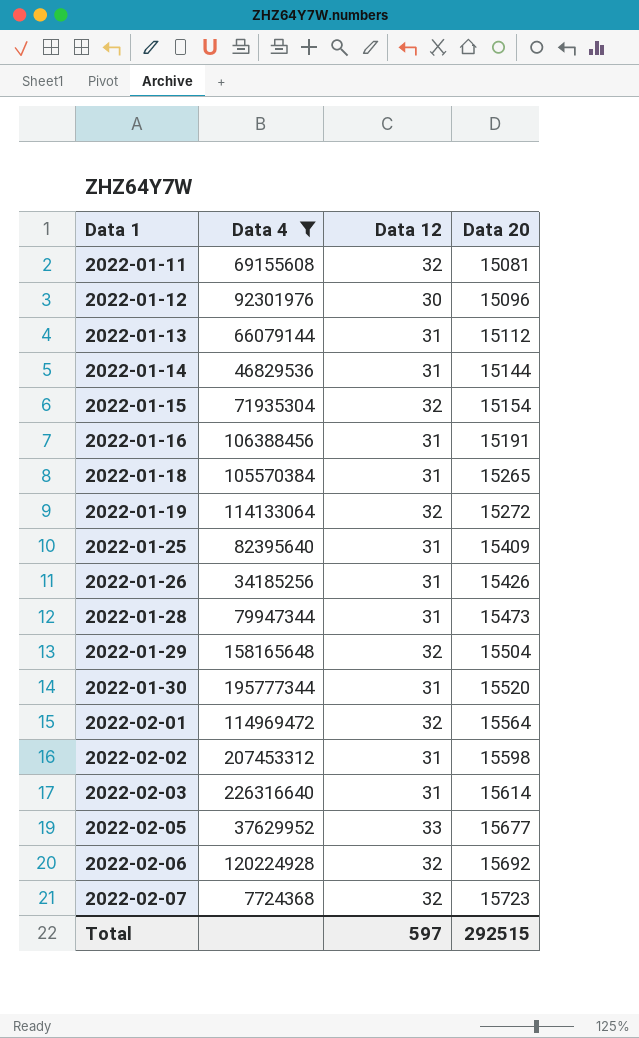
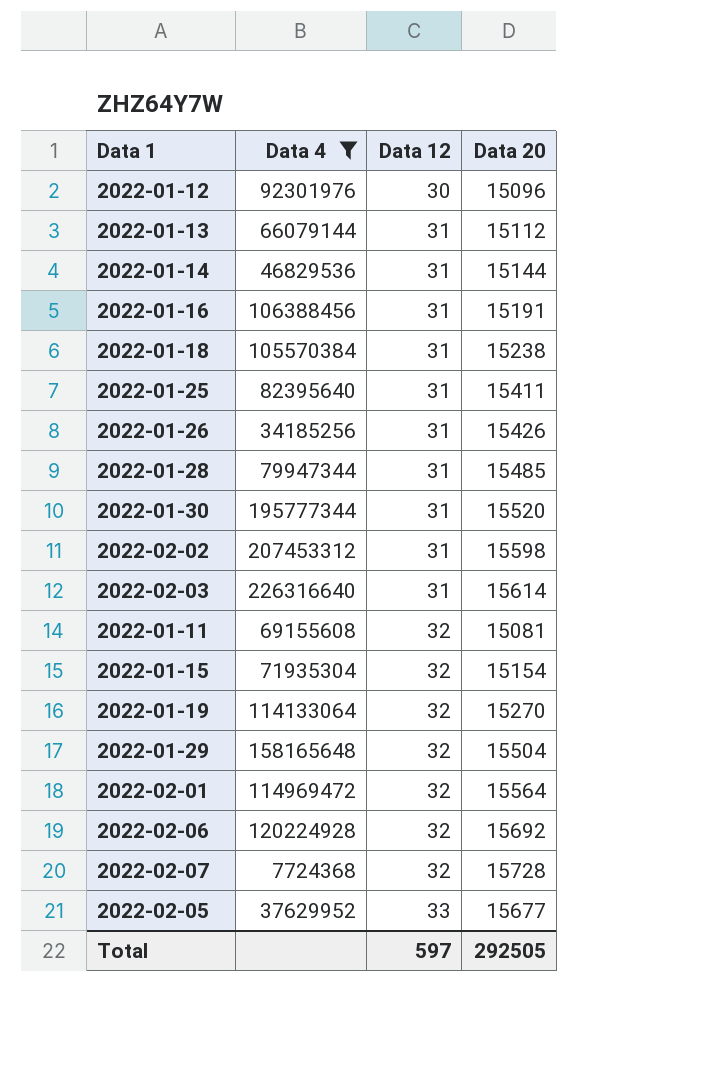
row order: Data 1 ascending -> Data 12 ascending
2022-01-18 | Data 20: 15265 -> 15238
2022-01-25 | Data 20: 15409 -> 15411
2022-01-28 | Data 20: 15473 -> 15485
2022-01-19 | Data 20: 15272 -> 15270
2022-02-07 | Data 20: 15723 -> 15728
Total | Data 20: 292515 -> 292505

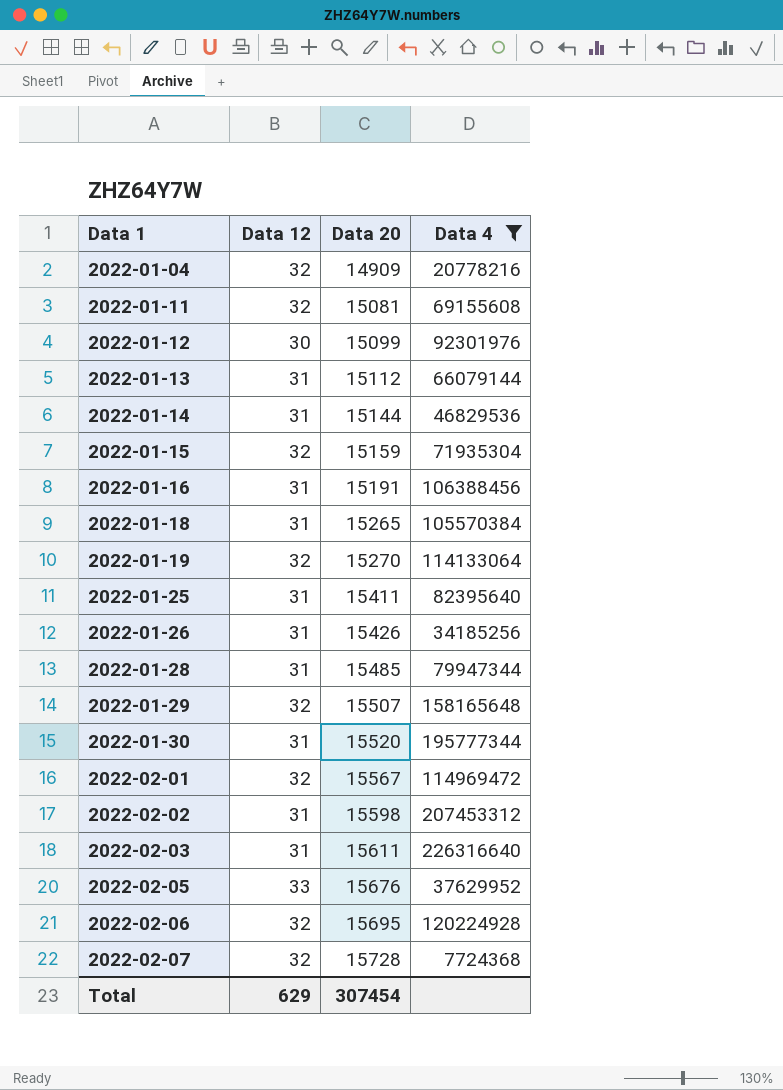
row order: Data 12 ascending -> Data 1 ascending
column Data 4 | position: 2 -> 4
row 2022-01-04: none -> 32 | 14909 | 20778216
2022-01-12 | Data 20: 15096 -> 15099
2022-01-15 | Data 20: 15154 -> 15159
2022-01-18 | Data 20: 15238 -> 15265
2022-01-29 | Data 20: 15504 -> 15507
2022-02-01 | Data 20: 15564 -> 15567
2022-02-03 | Data 20: 15614 -> 15611
2022-02-05 | Data 20: 15677 -> 15676
2022-02-06 | Data 20: 15692 -> 15695
Total | Data 12: 597 -> 629
Total | Data 20: 292505 -> 307454

